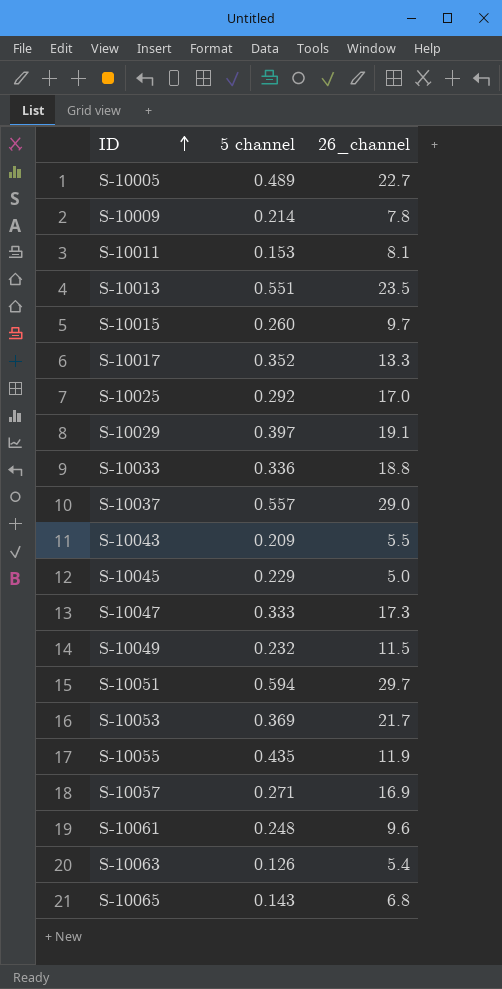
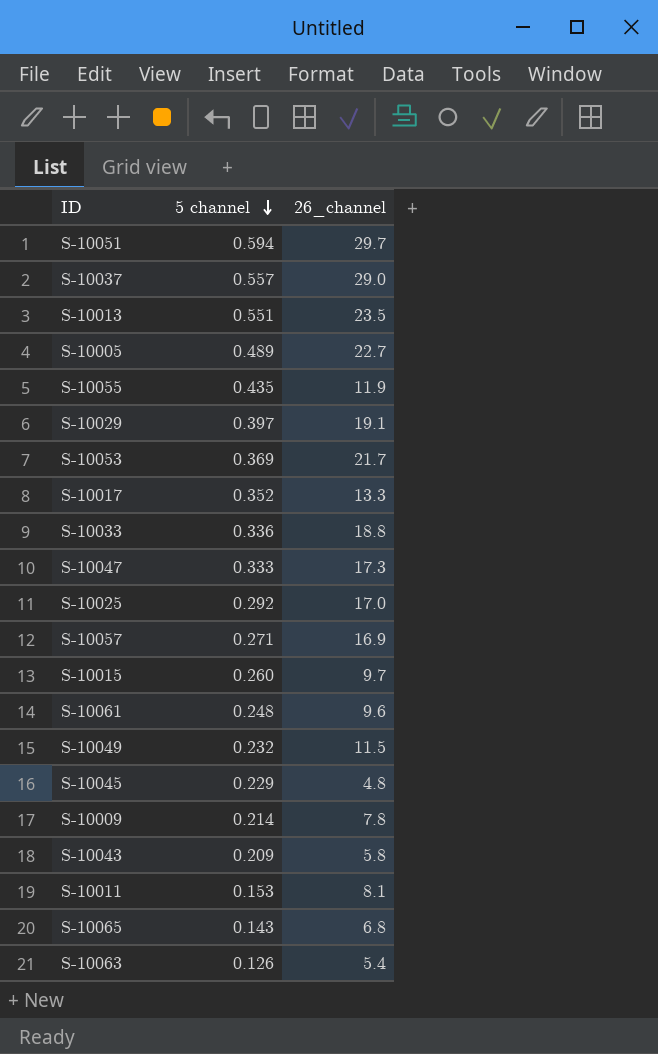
row order: ID ascending -> 5 channel descending
S-10045 | 26_channel: 5.0 -> 4.8
S-10043 | 26_channel: 5.5 -> 5.8

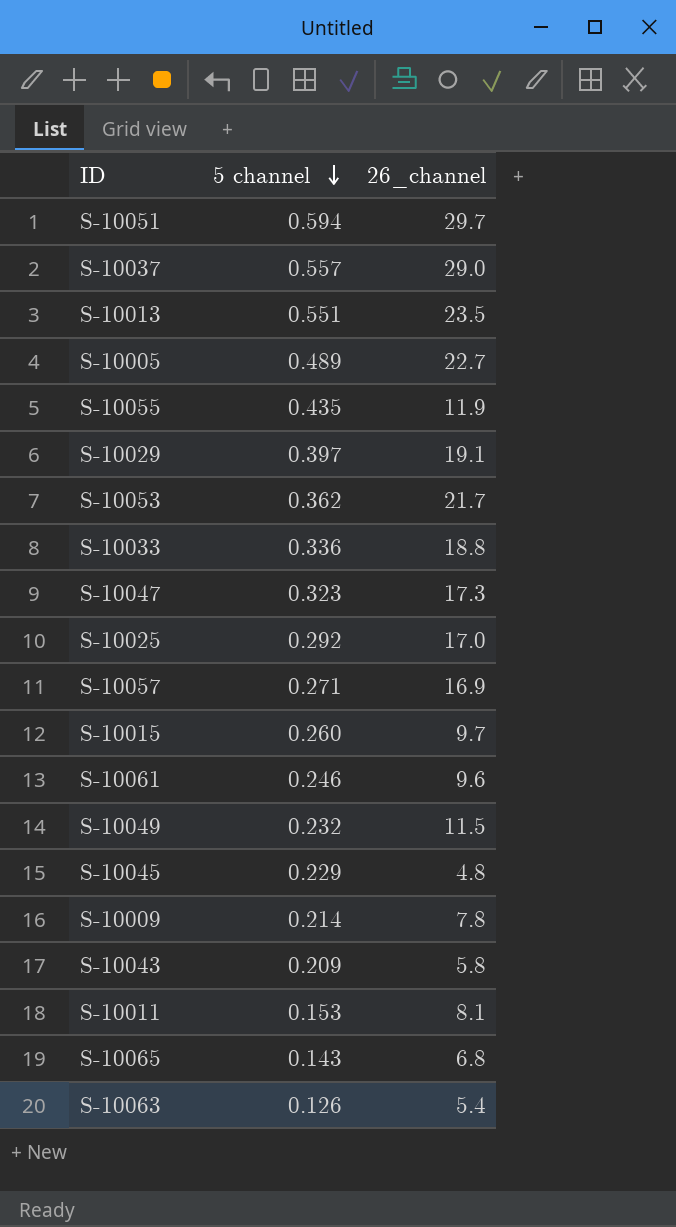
row S-10017: 0.352 | 13.3 -> none
S-10053 | 5 channel: 0.369 -> 0.362
S-10047 | 5 channel: 0.333 -> 0.323
S-10061 | 5 channel: 0.248 -> 0.246

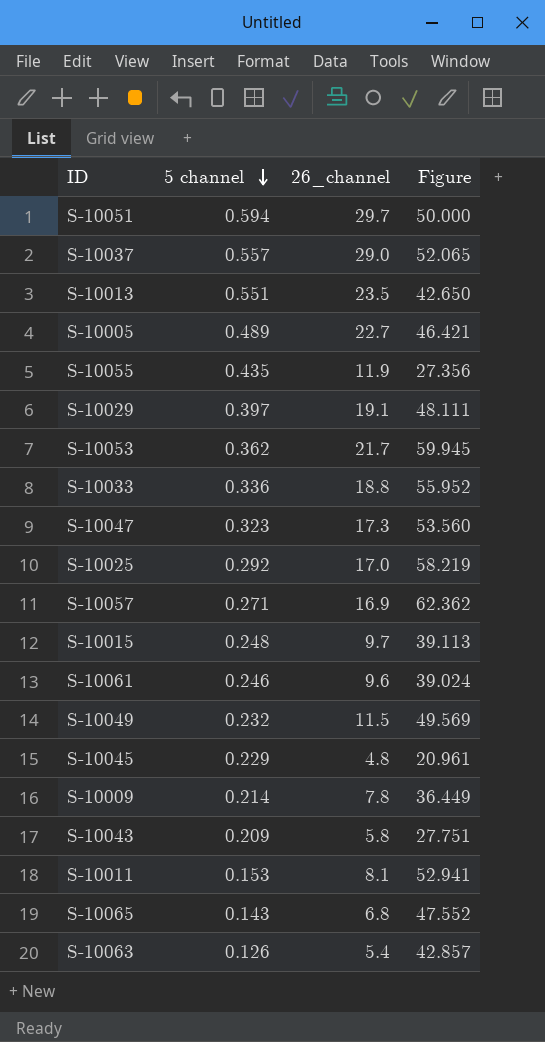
column Figure | formula: none -> [26_channel] / [5 channel]
S-10015 | 5 channel: 0.260 -> 0.248

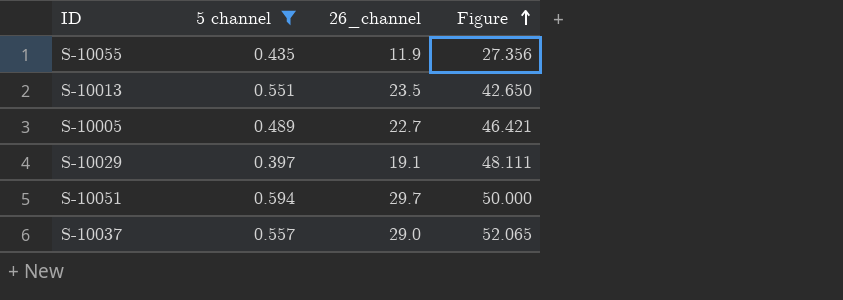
filter: none -> 5 channel >= 0.397
row order: 5 channel descending -> Figure ascending

